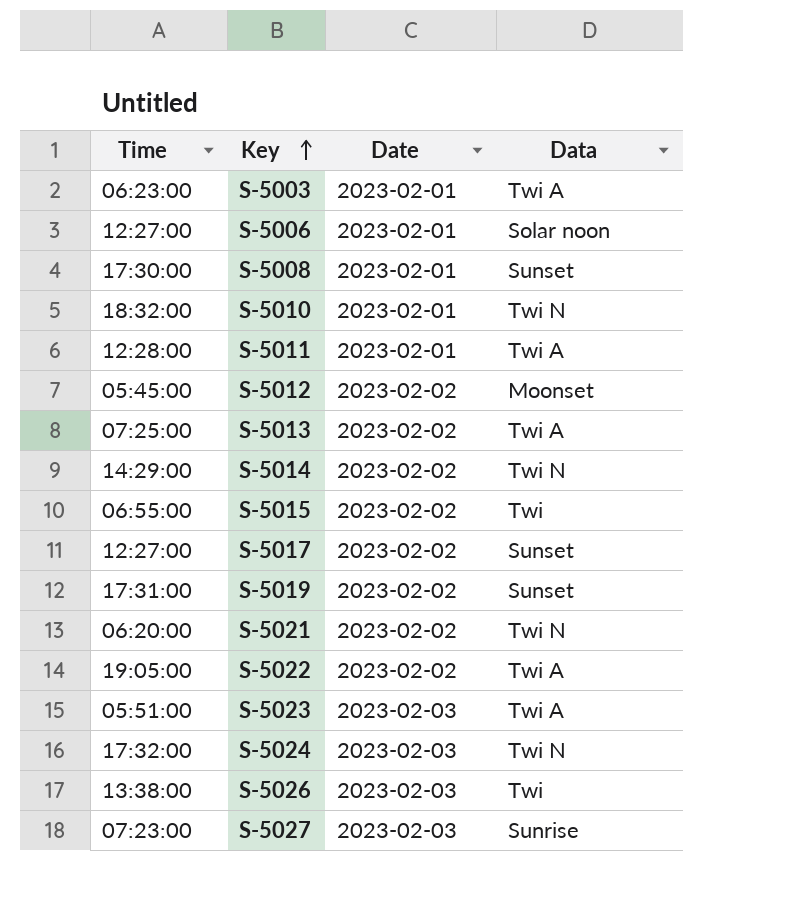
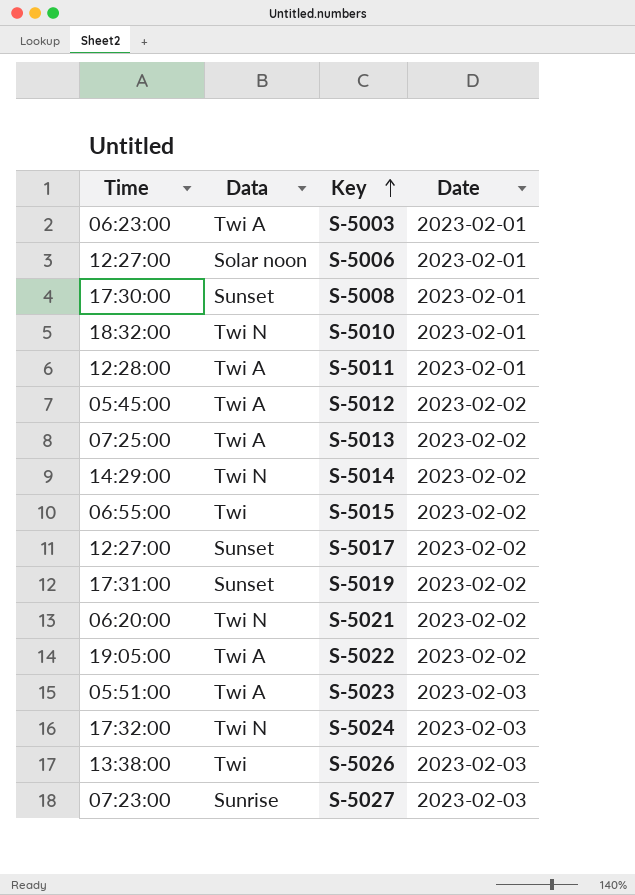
column Data | position: 4 -> 2
S-5012 | Data: Moonset -> Twi A

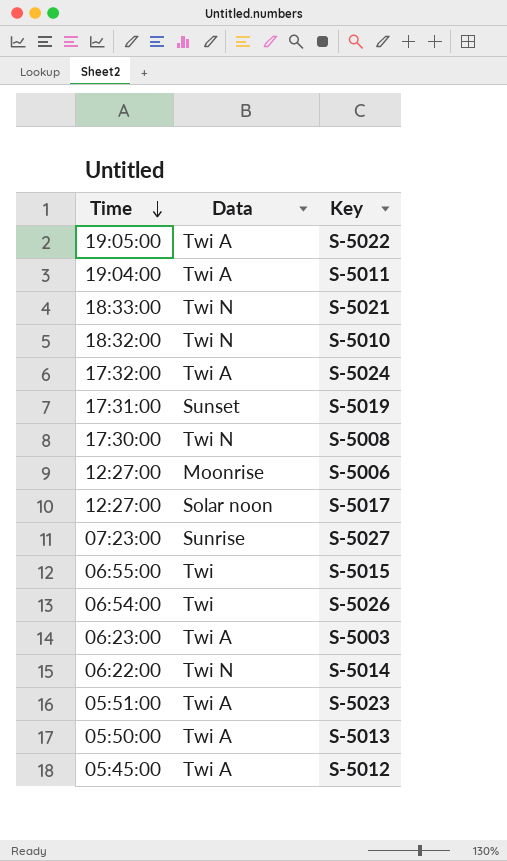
row order: Key ascending -> Time descending
column Date | position: 4 -> none
S-5011 | Time: 12:28:00 -> 19:04:00
S-5021 | Time: 06:20:00 -> 18:33:00
S-5024 | Data: Twi N -> Twi A
S-5008 | Data: Sunset -> Twi N
S-5006 | Data: Solar noon -> Moonrise
S-5017 | Data: Sunset -> Solar noon
S-5026 | Time: 13:38:00 -> 06:54:00
S-5014 | Time: 14:29:00 -> 06:22:00
S-5013 | Time: 07:25:00 -> 05:50:00

